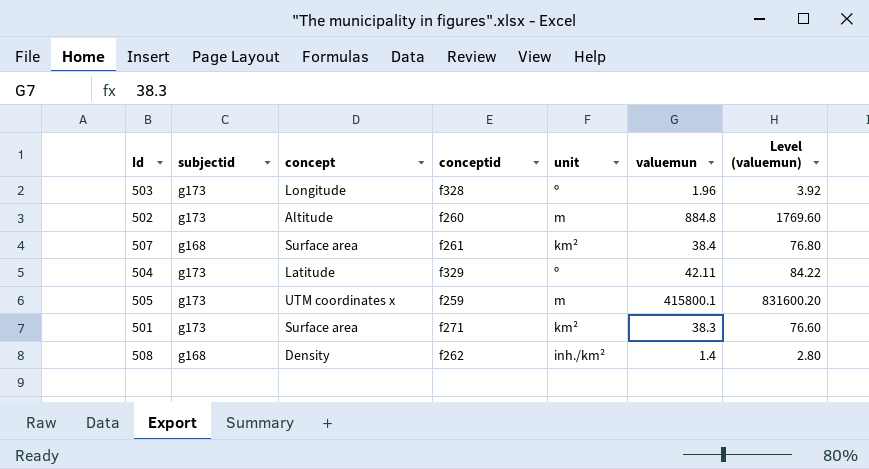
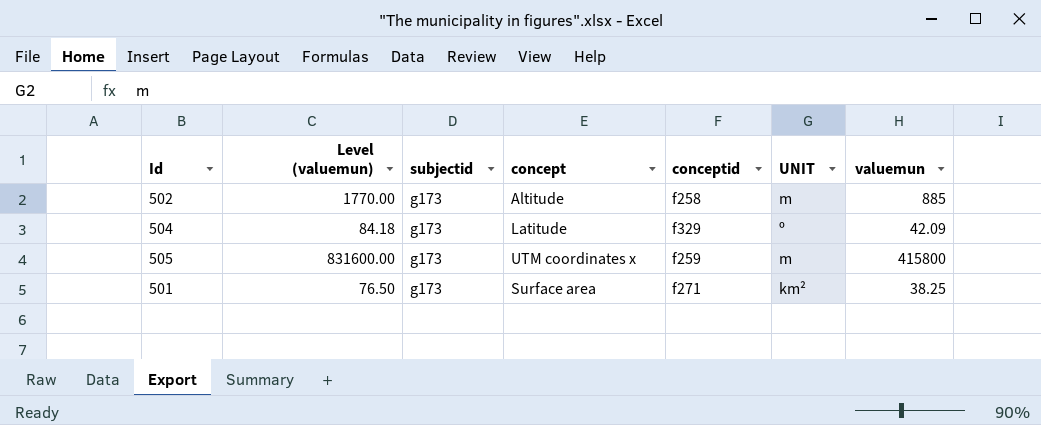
column Level (valuemun) | position: 7 -> 2
column name: unit -> UNIT
row 503: g173 | Longitude | f328 | º | 1.96 | 3.92 -> none
row 507: g168 | Surface area | f261 | km² | 38.4 | 76.80 -> none
row 508: g168 | Density | f262 | inh./km² | 1.4 | 2.80 -> none
502 | Level (valuemun): 1769.60 -> 1770.00
502 | conceptid: f260 -> f258
502 | valuemun: 884.8 -> 885
504 | Level (valuemun): 84.22 -> 84.18
504 | valuemun: 42.11 -> 42.09
505 | Level (valuemun): 831600.20 -> 831600.00
505 | valuemun: 415800.1 -> 415800
501 | Level (valuemun): 76.60 -> 76.50
501 | valuemun: 38.3 -> 38.25

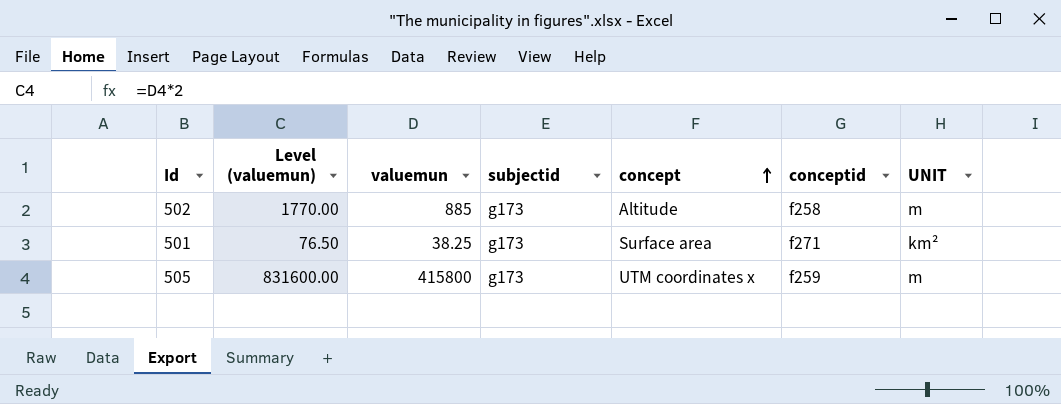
row order: none -> concept ascending
column valuemun | position: 7 -> 3
row 504: 84.18 | g173 | Latitude | f329 | º | 42.09 -> none

